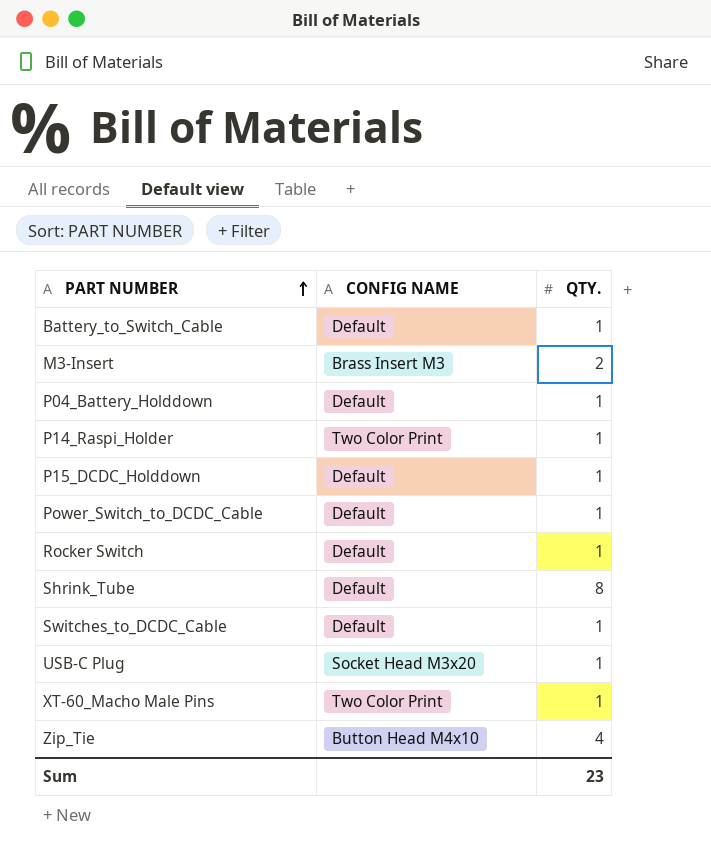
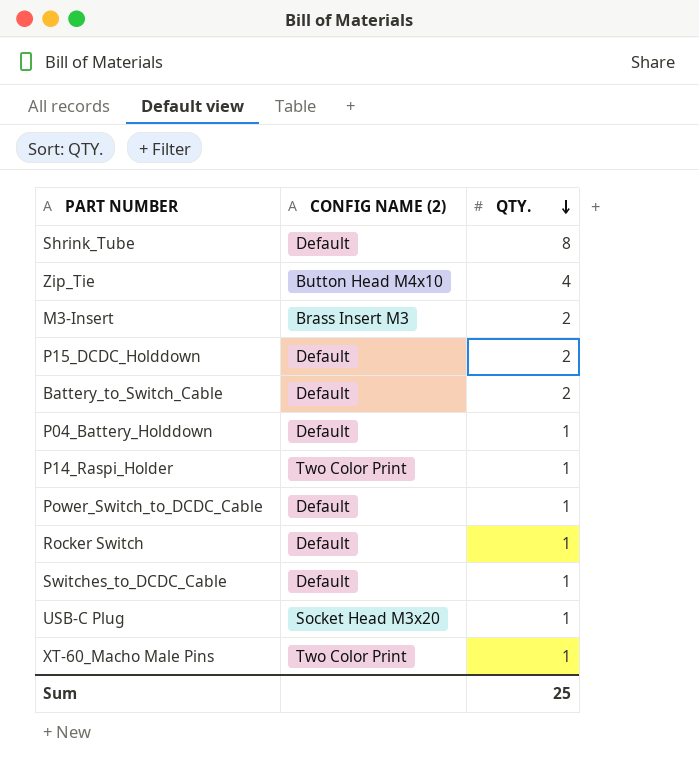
row order: PART NUMBER ascending -> QTY. descending
column name: CONFIG NAME -> CONFIG NAME (2)
P15_DCDC_Holddown | QTY.: 1 -> 2
Battery_to_Switch_Cable | QTY.: 1 -> 2
Sum | QTY.: 23 -> 25

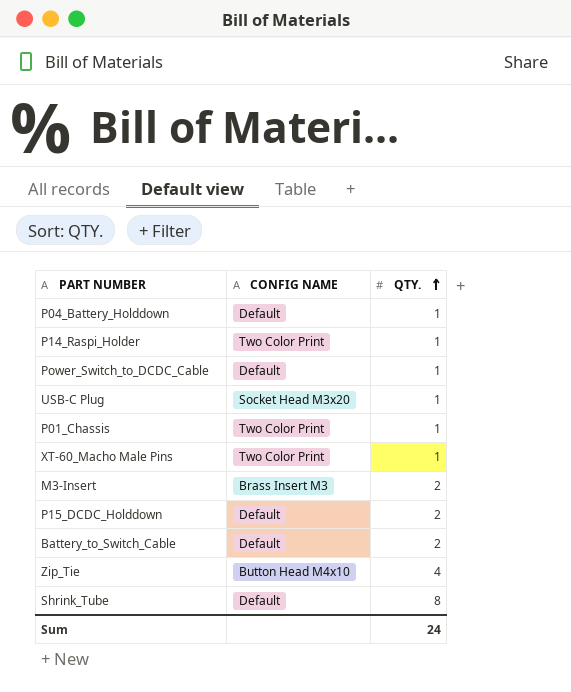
row order: QTY. descending -> QTY. ascending
column name: CONFIG NAME (2) -> CONFIG NAME
row Rocker Switch: Default | 1 -> none
row Switches_to_DCDC_Cable: Default | 1 -> none
row P01_Chassis: none -> Two Color Print | 1
Sum | QTY.: 25 -> 24

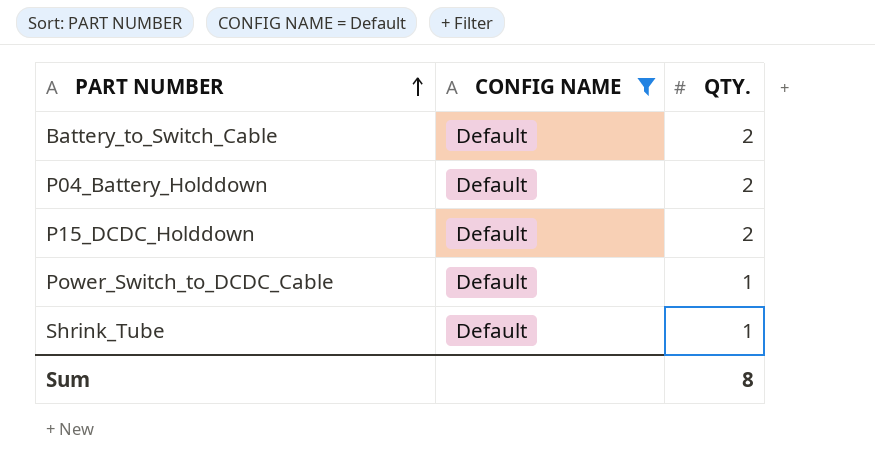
filter: none -> CONFIG NAME = Default
row order: QTY. ascending -> PART NUMBER ascending
P04_Battery_Holddown | QTY.: 1 -> 2
Shrink_Tube | QTY.: 8 -> 1
Sum | QTY.: 24 -> 8

